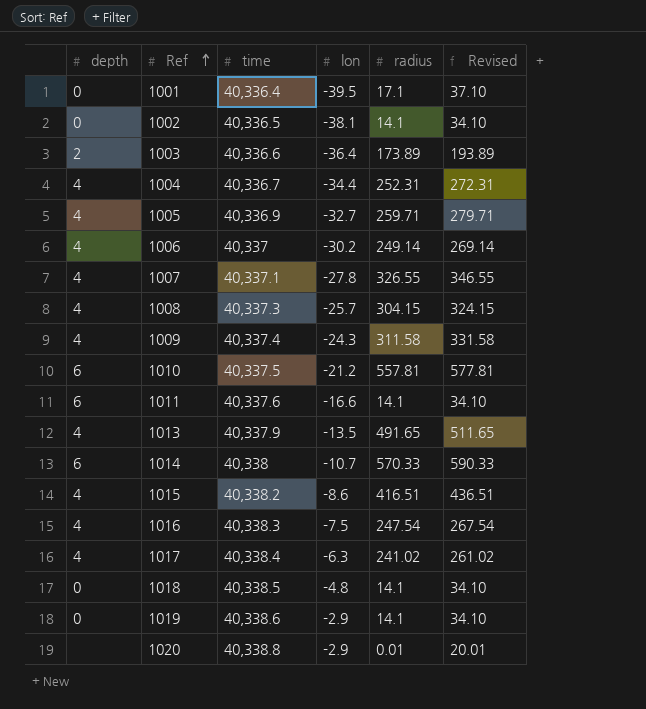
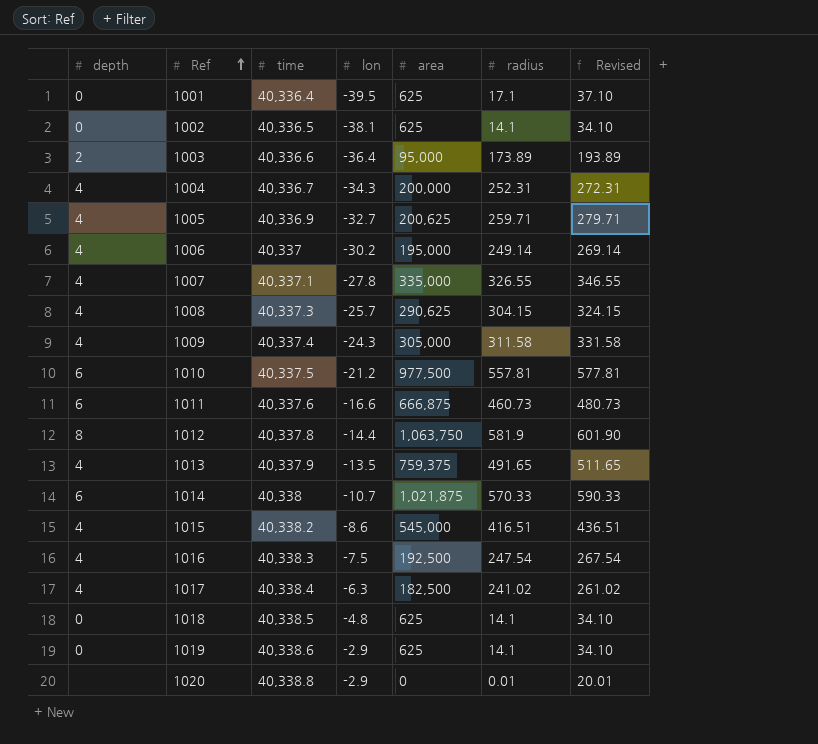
column area | position: none -> 5
1004 | lon: -34.4 -> -34.3
1011 | radius: 14.1 -> 460.73
1011 | Revised: 34.10 -> 480.73
row 1012: none -> 8 | 40,337.8 | -14.4 | 1,063,750 | 581.9 | 601.90

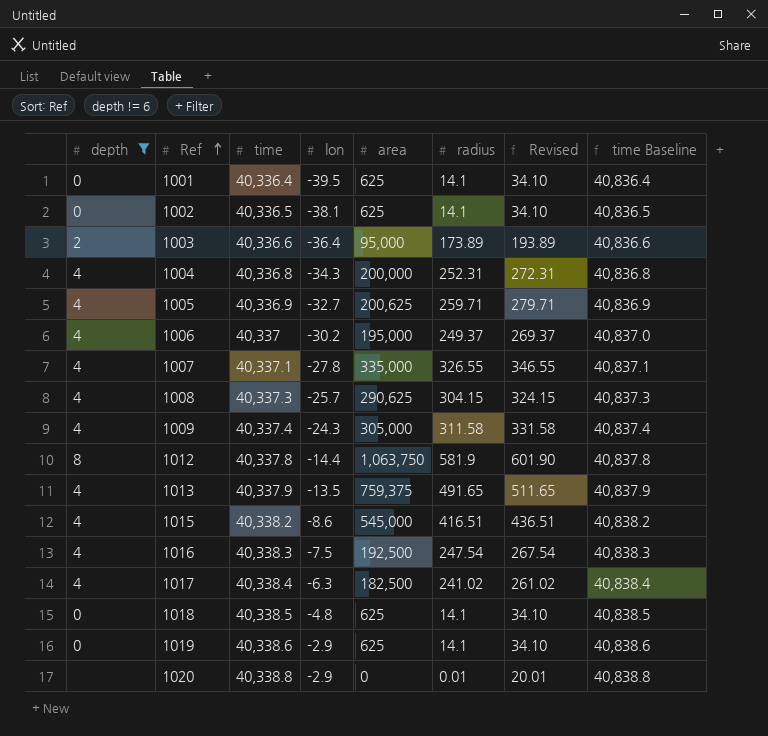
filter: none -> depth != 6
column time Baseline | formula: none -> [time] + 500
1001 | radius: 17.1 -> 14.1
1001 | Revised: 37.10 -> 34.10
1004 | time: 40,336.7 -> 40,336.8
1006 | radius: 249.14 -> 249.37
1006 | Revised: 269.14 -> 269.37

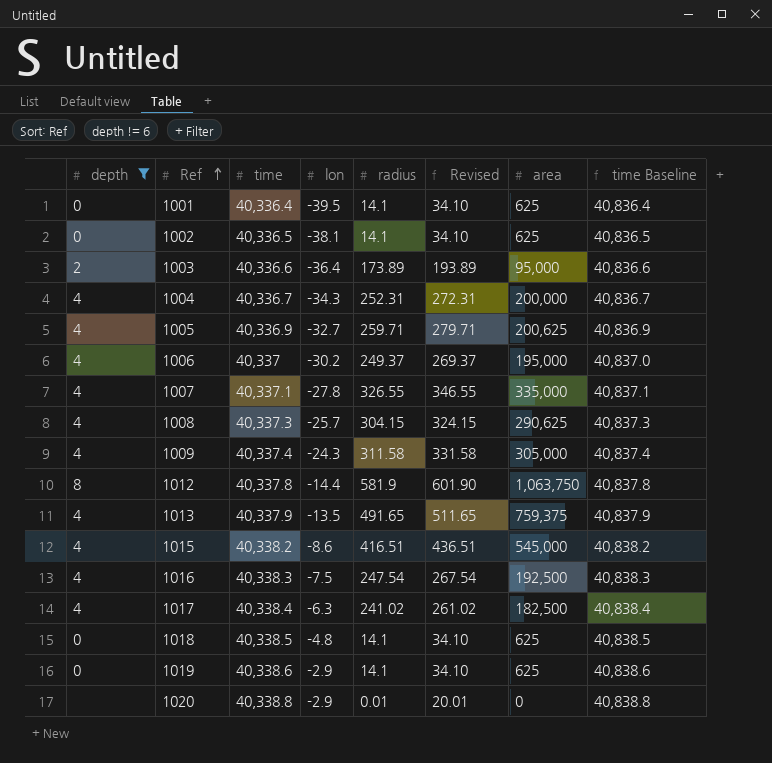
column area | position: 5 -> 7
1004 | time: 40,336.8 -> 40,336.7
1004 | time Baseline: 40,836.8 -> 40,836.7

